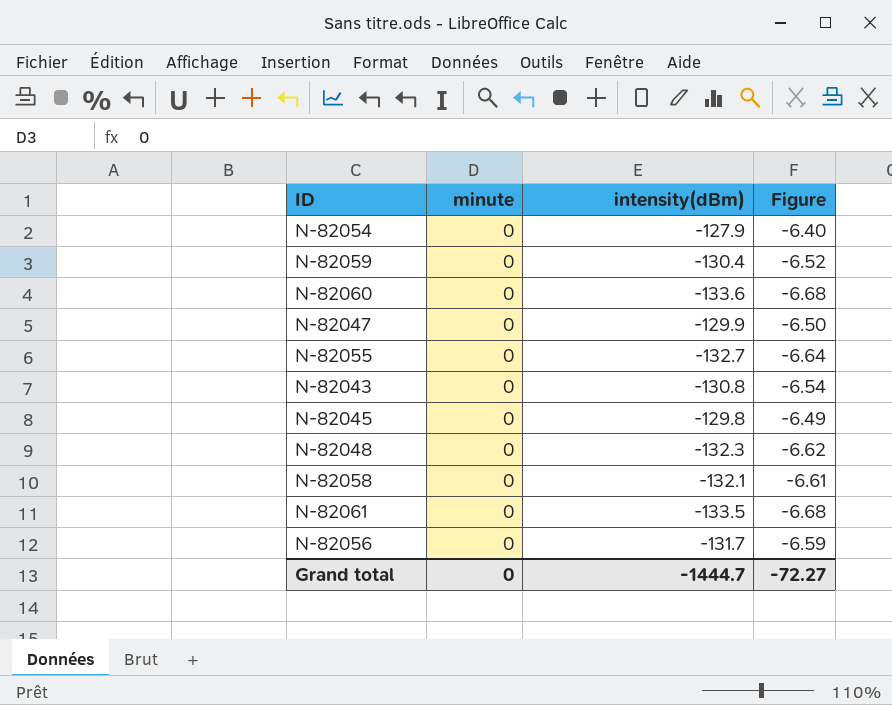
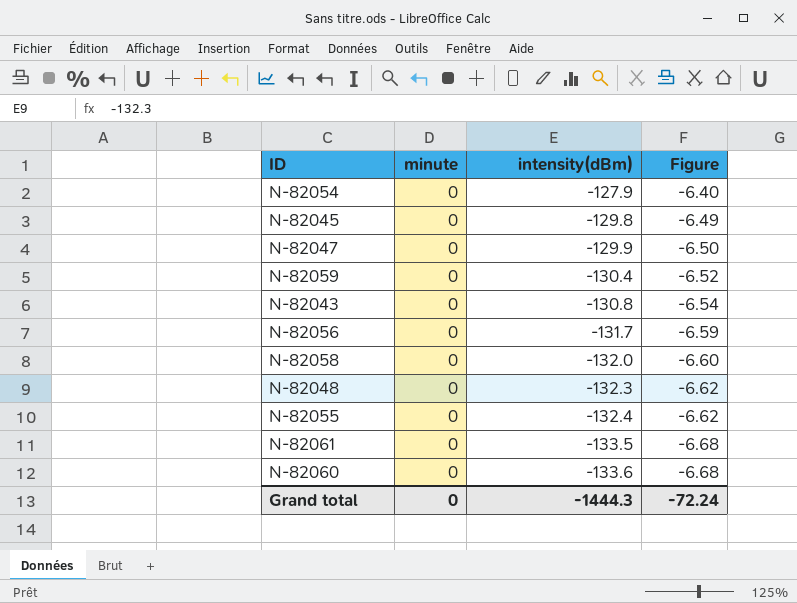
row order: none -> intensity(dBm) descending
N-82058 | intensity(dBm): -132.1 -> -132.0
N-82058 | Figure: -6.61 -> -6.60
N-82055 | intensity(dBm): -132.7 -> -132.4
N-82055 | Figure: -6.64 -> -6.62
Grand total | intensity(dBm): -1444.7 -> -1444.3
Grand total | Figure: -72.27 -> -72.24

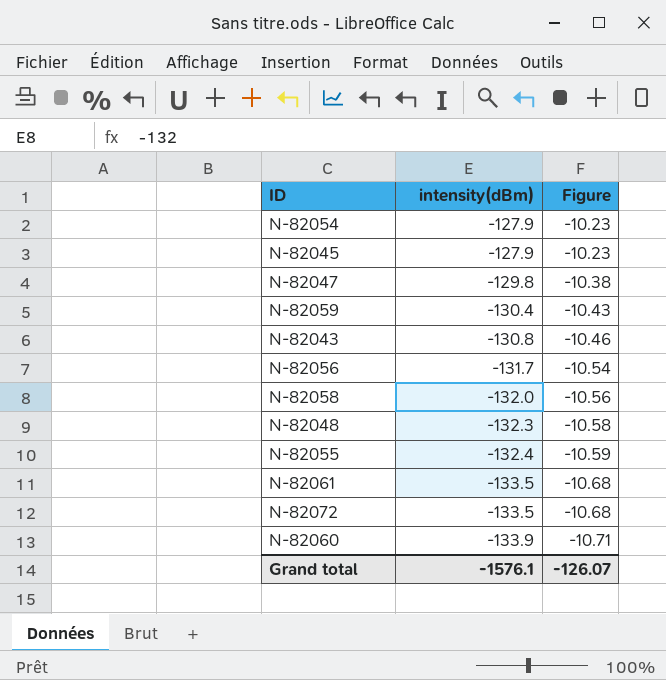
column minute | position: 2 -> none
column Figure | formula: [intensity(dBm)] * 0.05 -> [intensity(dBm)] * 0.08
N-82045 | intensity(dBm): -129.8 -> -127.9
N-82047 | intensity(dBm): -129.9 -> -129.8
row N-82072: none -> -133.5 | -10.68
N-82060 | intensity(dBm): -133.6 -> -133.9
Grand total | intensity(dBm): -1444.3 -> -1576.1
Grand total | Figure: -72.24 -> -126.07

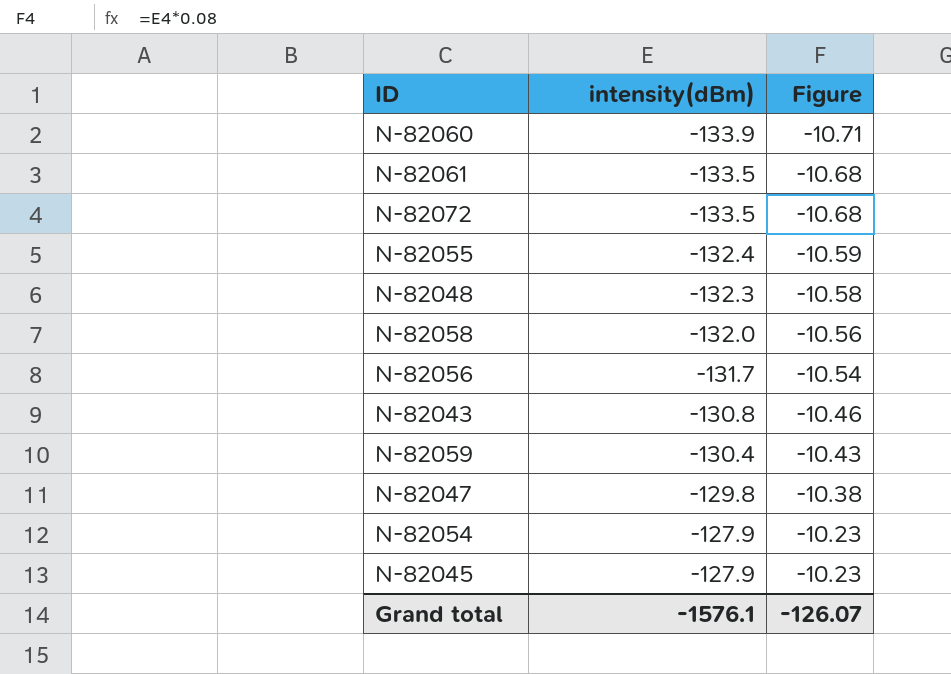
row order: intensity(dBm) descending -> intensity(dBm) ascending

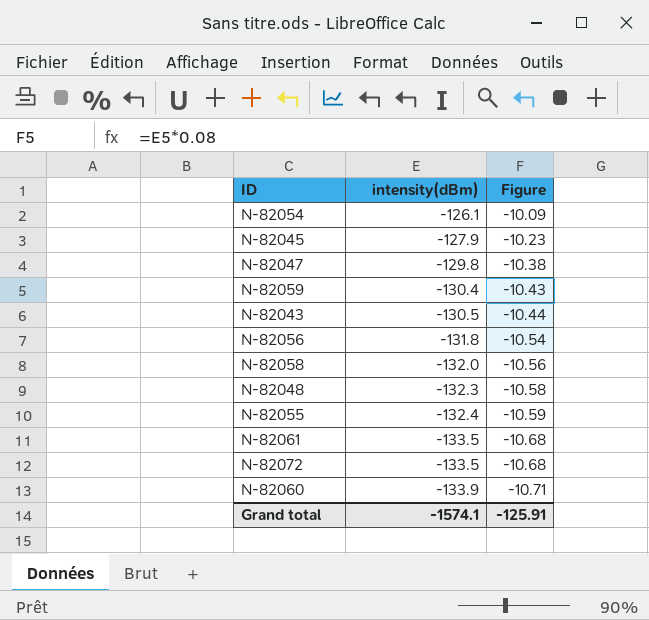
row order: intensity(dBm) ascending -> intensity(dBm) descending
N-82054 | intensity(dBm): -127.9 -> -126.1
N-82054 | Figure: -10.23 -> -10.09
N-82043 | intensity(dBm): -130.8 -> -130.5
N-82043 | Figure: -10.46 -> -10.44
N-82056 | intensity(dBm): -131.7 -> -131.8
Grand total | intensity(dBm): -1576.1 -> -1574.1
Grand total | Figure: -126.07 -> -125.91

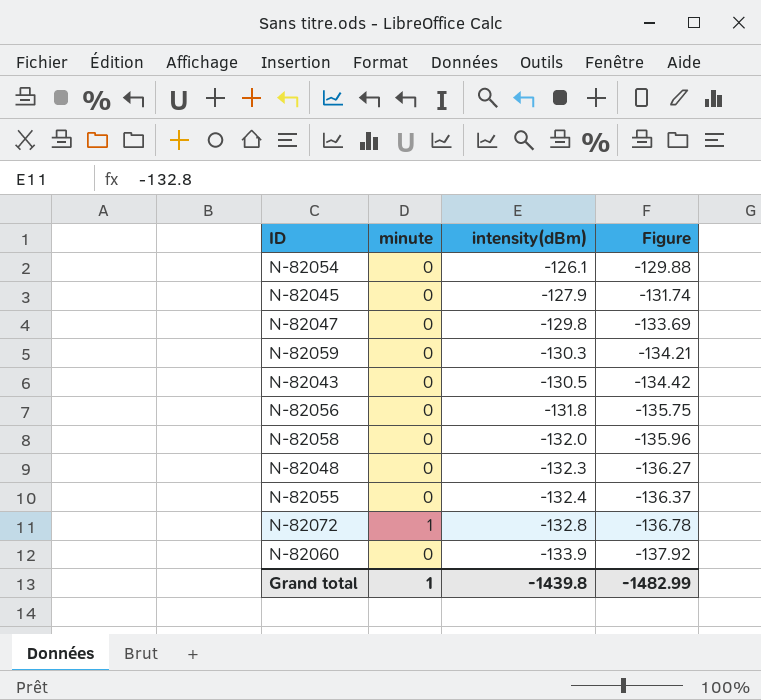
column minute | position: none -> 2
column Figure | formula: [intensity(dBm)] * 0.08 -> [intensity(dBm)] * 1.03
row N-82061: -133.5 | -10.68 -> none
N-82059 | intensity(dBm): -130.4 -> -130.3
N-82072 | intensity(dBm): -133.5 -> -132.8
Grand total | intensity(dBm): -1574.1 -> -1439.8
Grand total | Figure: -125.91 -> -1482.99

